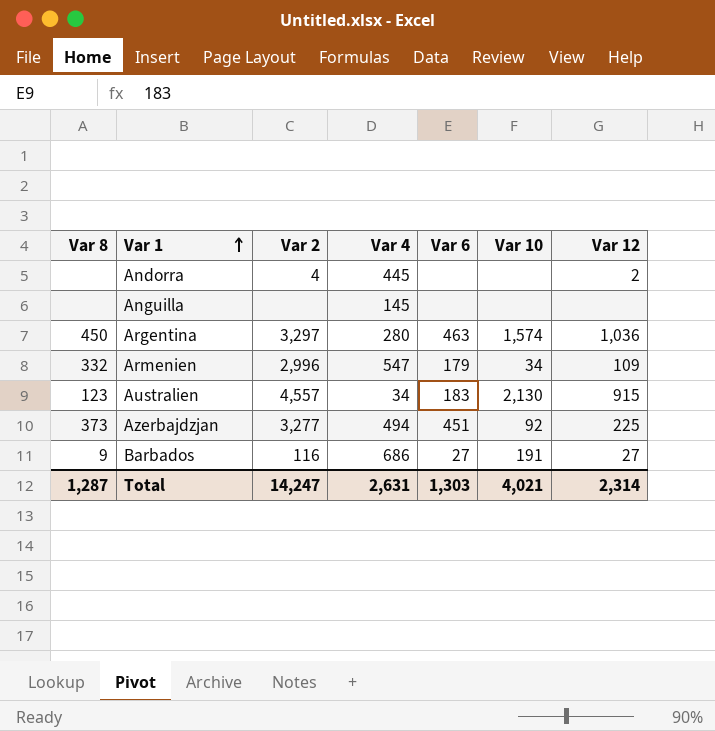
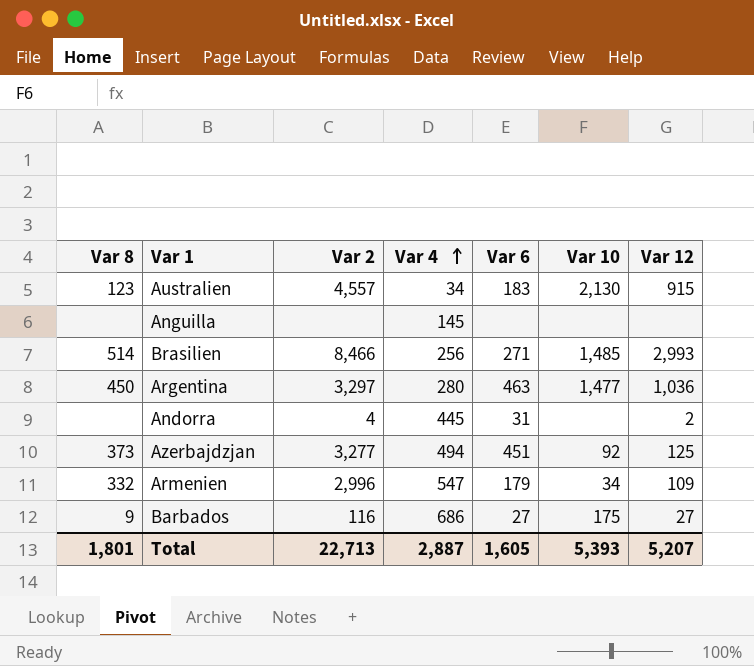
row order: Var 1 ascending -> Var 4 ascending
row Brasilien: none -> 514 | 8,466 | 256 | 271 | 1,485 | 2,993
Argentina | Var 10: 1,574 -> 1,477
Andorra | Var 6: none -> 31
Azerbajdzjan | Var 12: 225 -> 125
Barbados | Var 10: 191 -> 175
Total | Var 8: 1,287 -> 1,801
Total | Var 2: 14,247 -> 22,713
Total | Var 4: 2,631 -> 2,887
Total | Var 6: 1,303 -> 1,605
Total | Var 10: 4,021 -> 5,393
Total | Var 12: 2,314 -> 5,207

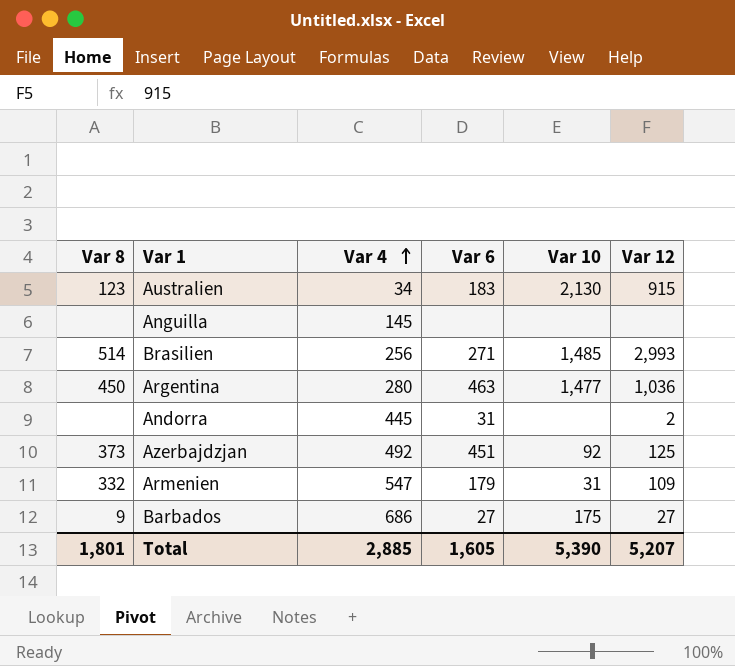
column Var 2 | position: 3 -> none
Azerbajdzjan | Var 4: 494 -> 492
Armenien | Var 10: 34 -> 31
Total | Var 4: 2,887 -> 2,885
Total | Var 10: 5,393 -> 5,390

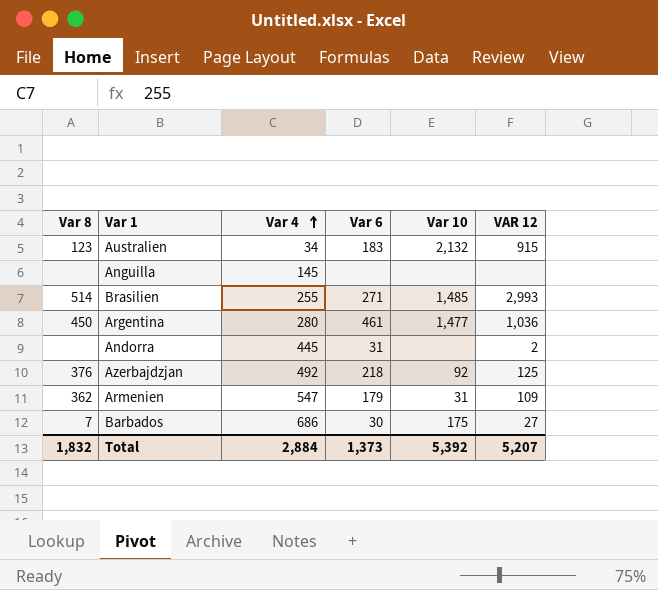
column name: Var 12 -> VAR 12
Australien | Var 10: 2,130 -> 2,132
Brasilien | Var 4: 256 -> 255
Argentina | Var 6: 463 -> 461
Azerbajdzjan | Var 8: 373 -> 376
Azerbajdzjan | Var 6: 451 -> 218
Armenien | Var 8: 332 -> 362
Barbados | Var 8: 9 -> 7
Barbados | Var 6: 27 -> 30
Total | Var 8: 1,801 -> 1,832
Total | Var 4: 2,885 -> 2,884
Total | Var 6: 1,605 -> 1,373
Total | Var 10: 5,390 -> 5,392

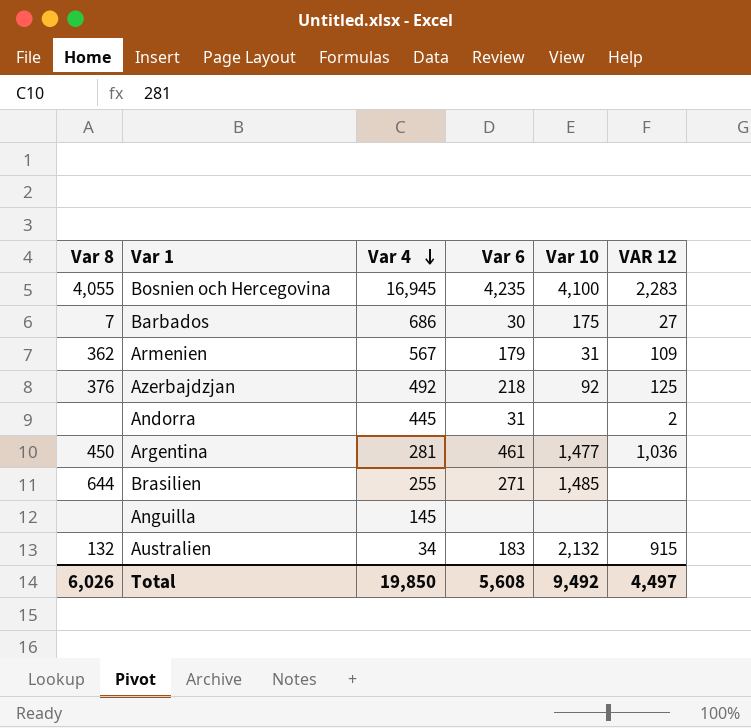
row order: Var 4 ascending -> Var 4 descending
row Bosnien och Hercegovina: none -> 4,055 | 16,945 | 4,235 | 4,100 | 2,283
Armenien | Var 4: 547 -> 567
Argentina | Var 4: 280 -> 281
Brasilien | Var 8: 514 -> 644
Brasilien | VAR 12: 2,993 -> none
Australien | Var 8: 123 -> 132
Total | Var 8: 1,832 -> 6,026
Total | Var 4: 2,884 -> 19,850
Total | Var 6: 1,373 -> 5,608
Total | Var 10: 5,392 -> 9,492
Total | VAR 12: 5,207 -> 4,497

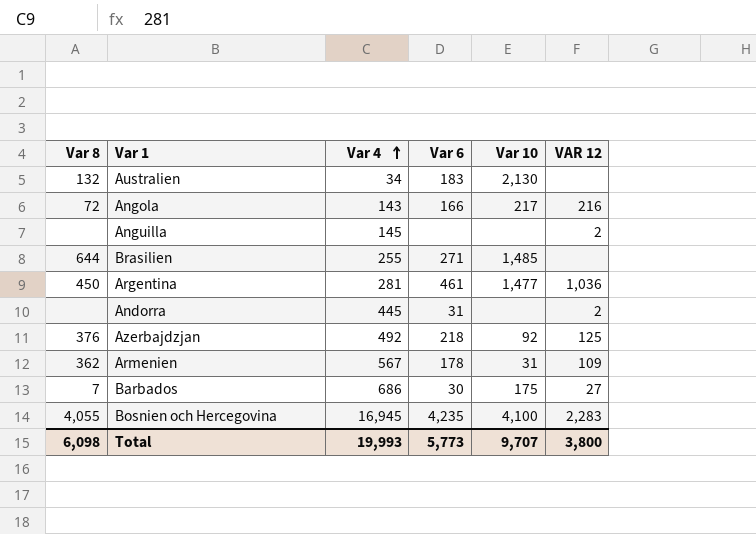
row order: Var 4 descending -> Var 4 ascending
Australien | Var 10: 2,132 -> 2,130
Australien | VAR 12: 915 -> none
row Angola: none -> 72 | 143 | 166 | 217 | 216
Anguilla | VAR 12: none -> 2
Armenien | Var 6: 179 -> 178
Total | Var 8: 6,026 -> 6,098
Total | Var 4: 19,850 -> 19,993
Total | Var 6: 5,608 -> 5,773
Total | Var 10: 9,492 -> 9,707
Total | VAR 12: 4,497 -> 3,800

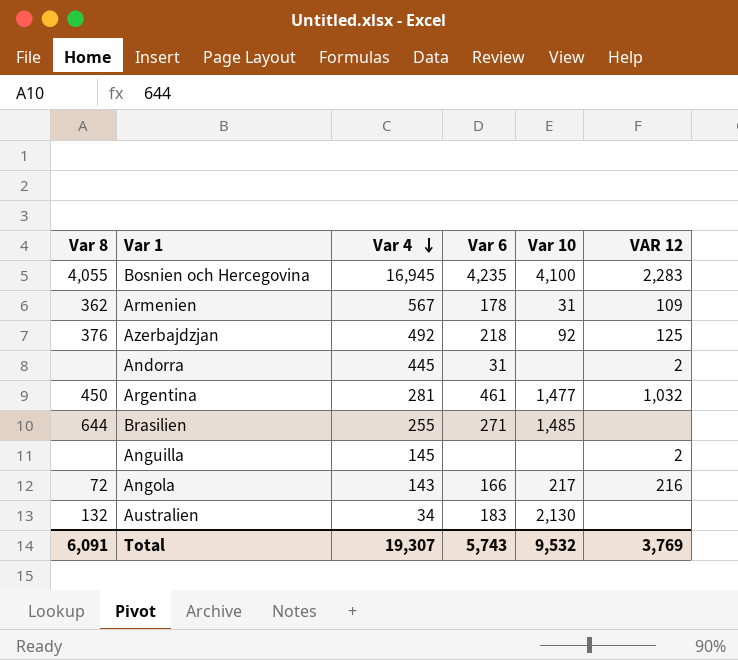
row order: Var 4 ascending -> Var 4 descending
row Barbados: 7 | 686 | 30 | 175 | 27 -> none
Argentina | VAR 12: 1,036 -> 1,032
Total | Var 8: 6,098 -> 6,091
Total | Var 4: 19,993 -> 19,307
Total | Var 6: 5,773 -> 5,743
Total | Var 10: 9,707 -> 9,532
Total | VAR 12: 3,800 -> 3,769

